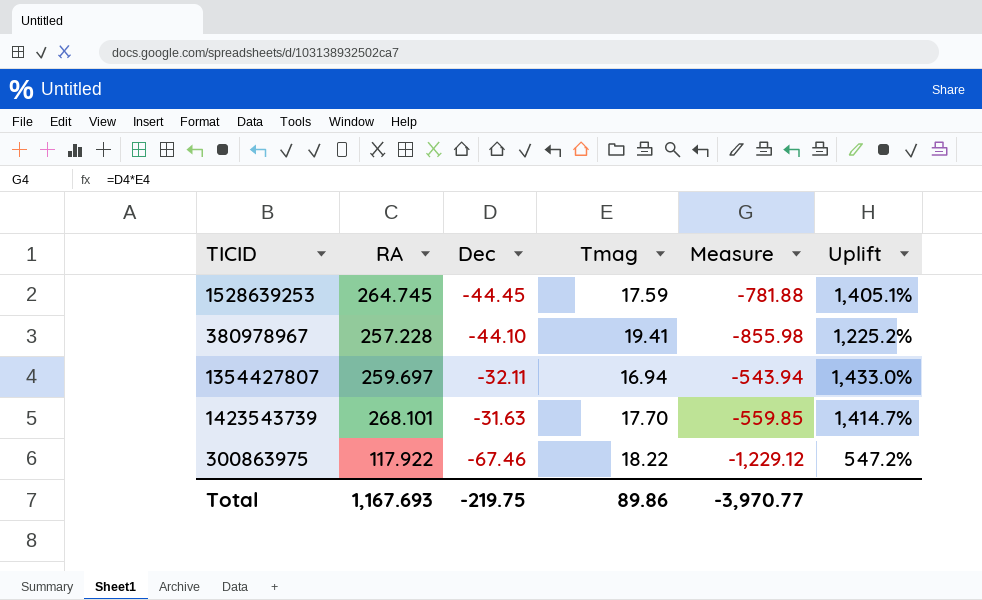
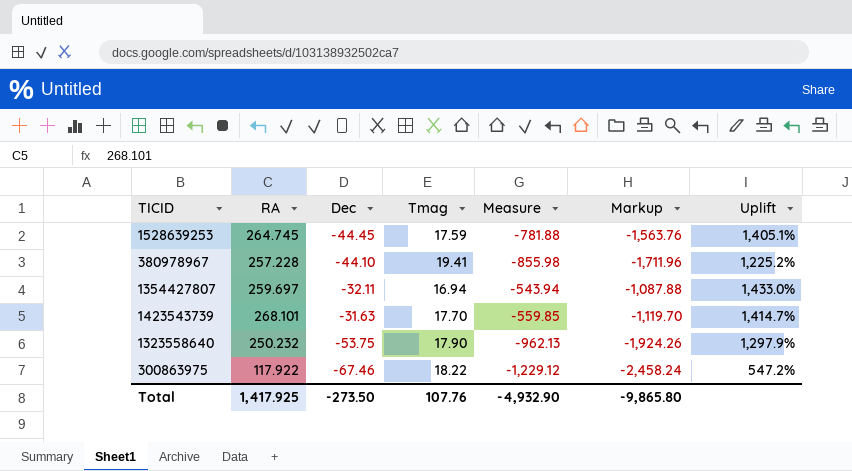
column Markup | formula: none -> [Measure] * 2
row 1323558640: none -> 250.232 | -53.75 | 17.90 | -962.13 | -1,924.26 | 1,297.9%
Total | RA: 1,167.693 -> 1,417.925
Total | Dec: -219.75 -> -273.50
Total | Tmag: 89.86 -> 107.76
Total | Measure: -3,970.77 -> -4,932.90

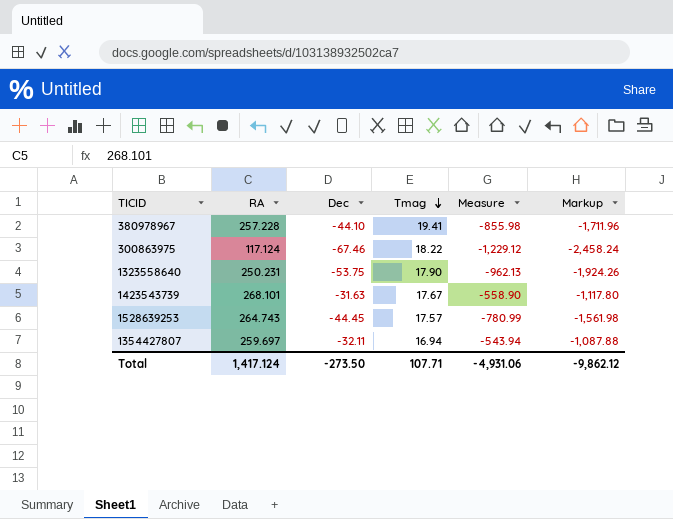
row order: none -> Tmag descending
column Uplift | formula: ([RA] - [Tmag]) / [Tmag] -> none
300863975 | RA: 117.922 -> 117.124
1323558640 | RA: 250.232 -> 250.231
1423543739 | Tmag: 17.70 -> 17.67
1423543739 | Measure: -559.85 -> -558.90
1423543739 | Markup: -1,119.70 -> -1,117.80
1528639253 | RA: 264.745 -> 264.743
1528639253 | Tmag: 17.59 -> 17.57
1528639253 | Measure: -781.88 -> -780.99
1528639253 | Markup: -1,563.76 -> -1,561.98
Total | RA: 1,417.925 -> 1,417.124
Total | Tmag: 107.76 -> 107.71
Total | Measure: -4,932.90 -> -4,931.06
Total | Markup: -9,865.80 -> -9,862.12

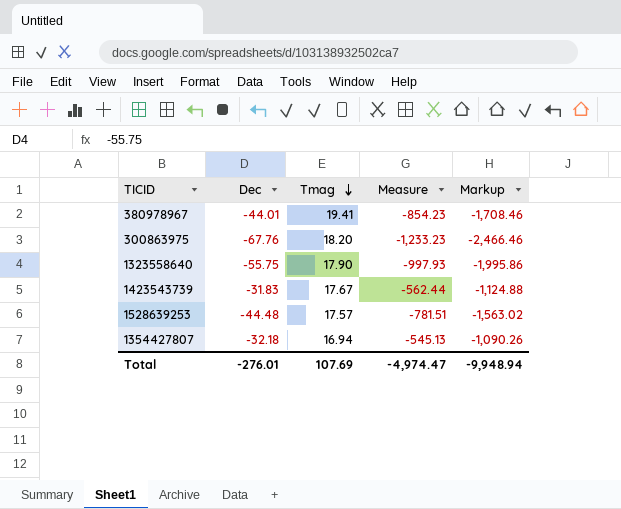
column RA | position: 2 -> none
380978967 | Dec: -44.10 -> -44.01
380978967 | Measure: -855.98 -> -854.23
380978967 | Markup: -1,711.96 -> -1,708.46
300863975 | Dec: -67.46 -> -67.76
300863975 | Tmag: 18.22 -> 18.20
300863975 | Measure: -1,229.12 -> -1,233.23
300863975 | Markup: -2,458.24 -> -2,466.46
1323558640 | Dec: -53.75 -> -55.75
1323558640 | Measure: -962.13 -> -997.93
1323558640 | Markup: -1,924.26 -> -1,995.86
1423543739 | Dec: -31.63 -> -31.83
1423543739 | Measure: -558.90 -> -562.44
1423543739 | Markup: -1,117.80 -> -1,124.88
1528639253 | Dec: -44.45 -> -44.48
1528639253 | Measure: -780.99 -> -781.51
1528639253 | Markup: -1,561.98 -> -1,563.02
1354427807 | Dec: -32.11 -> -32.18
1354427807 | Measure: -543.94 -> -545.13
1354427807 | Markup: -1,087.88 -> -1,090.26
Total | Dec: -273.50 -> -276.01
Total | Tmag: 107.71 -> 107.69
Total | Measure: -4,931.06 -> -4,974.47
Total | Markup: -9,862.12 -> -9,948.94

